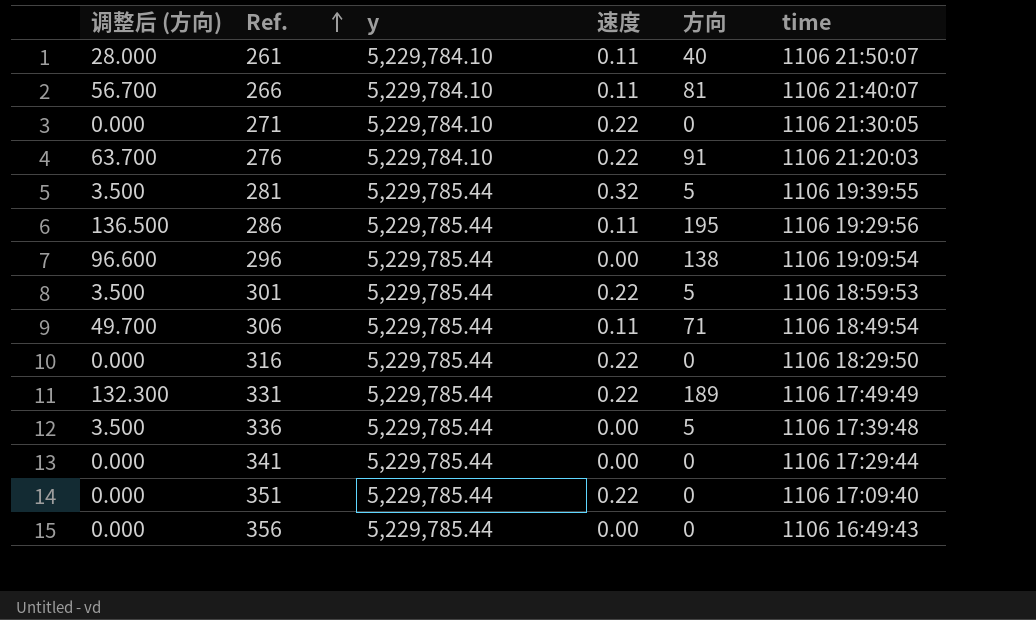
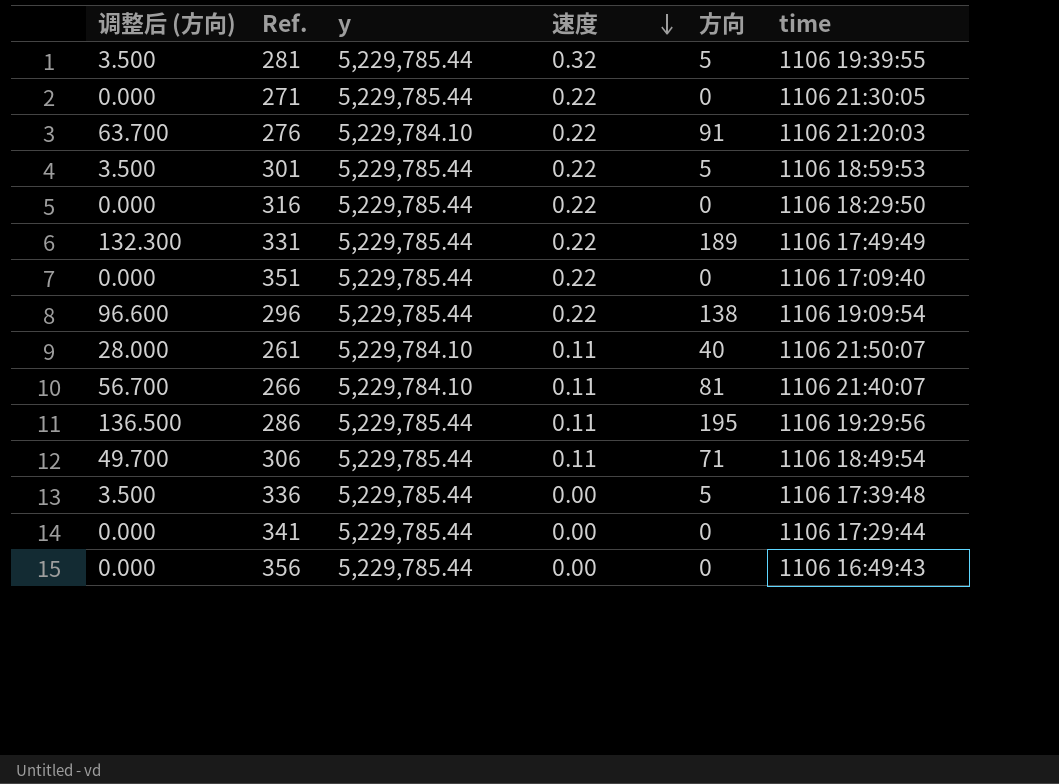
row order: Ref. ascending -> 速度 descending
271 | y: 5,229,784.10 -> 5,229,785.44
296 | 速度: 0.00 -> 0.22

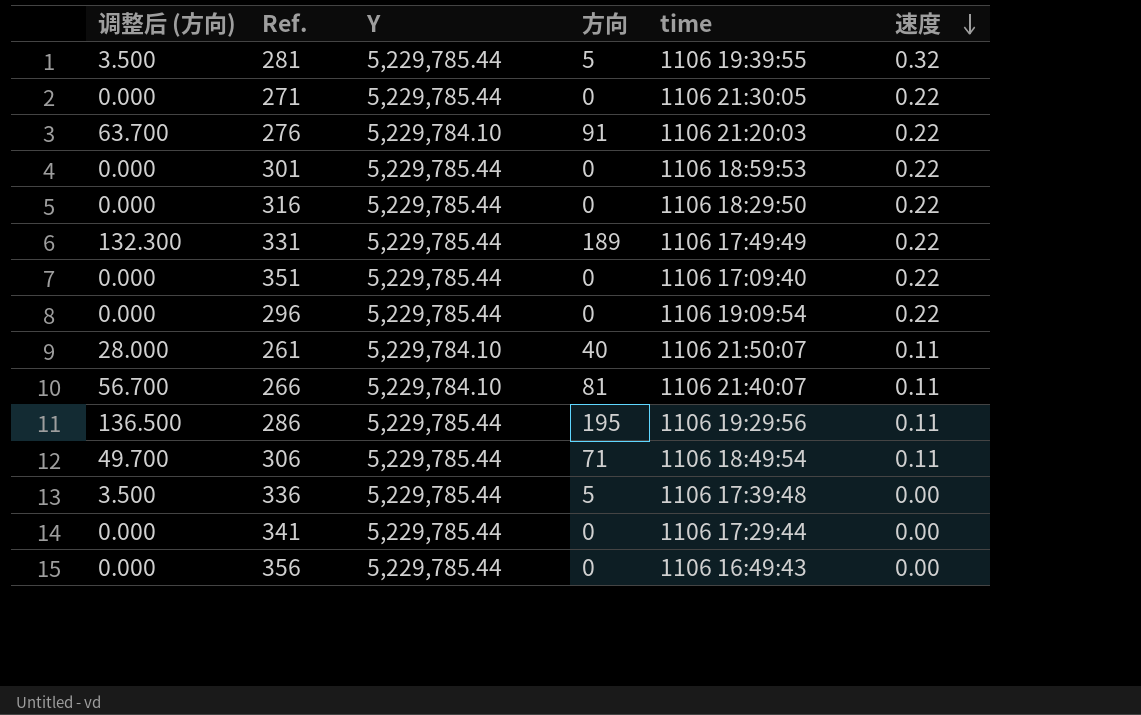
column name: y -> Y
column 速度 | position: 4 -> 6
301 | 调整后 (方向): 3.500 -> 0.000
301 | 方向: 5 -> 0
296 | 调整后 (方向): 96.600 -> 0.000
296 | 方向: 138 -> 0

